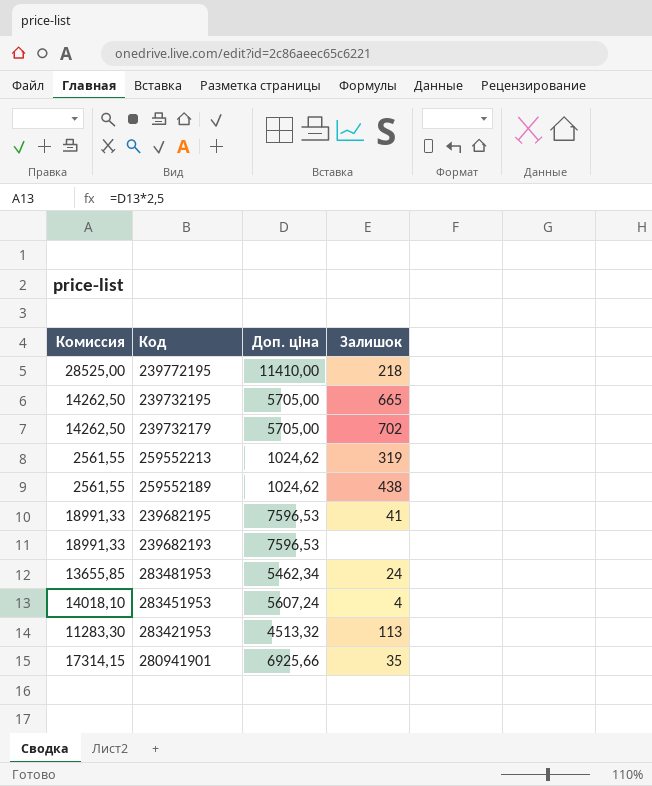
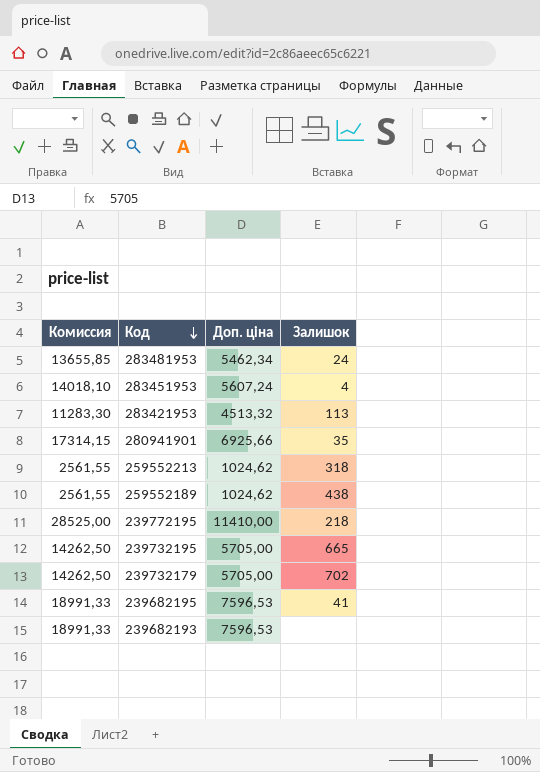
row order: none -> Код descending
259552213 | Залишок: 319 -> 318

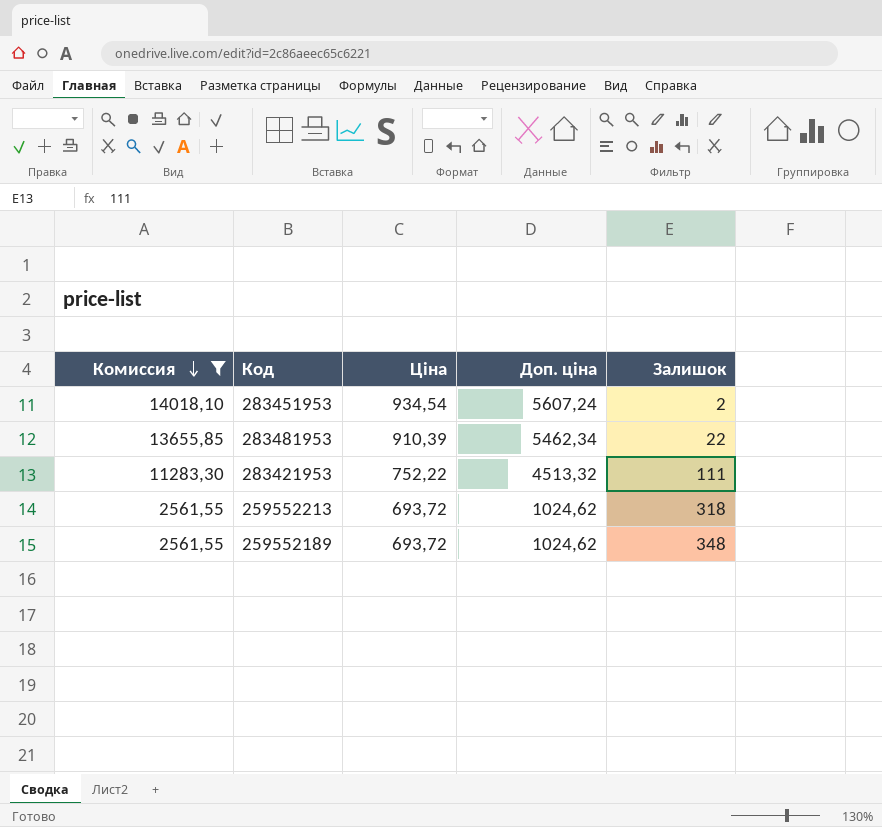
filter: none -> Комиссия <= 14018,10
row order: Код descending -> Комиссия descending
column Ціна | position: none -> 3
283451953 | Залишок: 4 -> 2
283481953 | Залишок: 24 -> 22
283421953 | Залишок: 113 -> 111
259552189 | Залишок: 438 -> 348

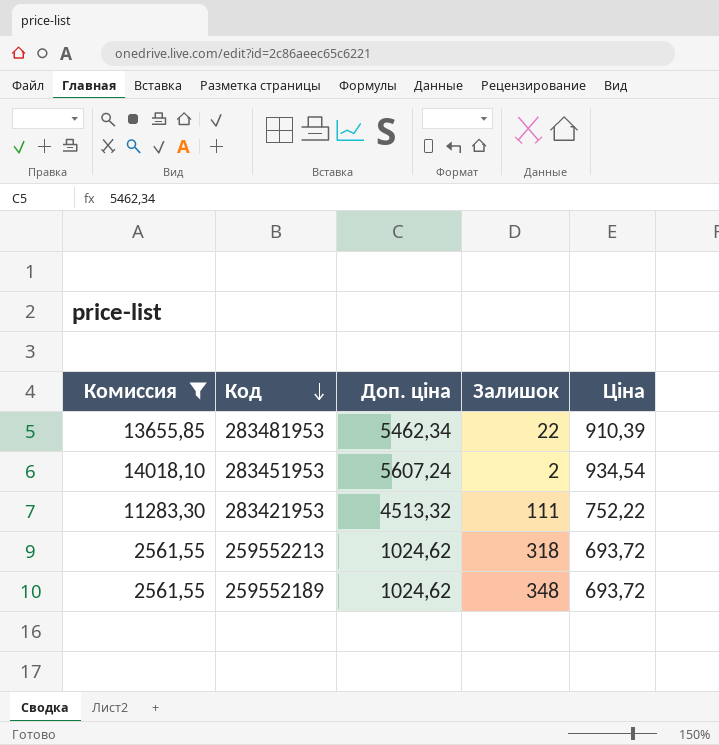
row order: Комиссия descending -> Код descending
column Ціна | position: 3 -> 5

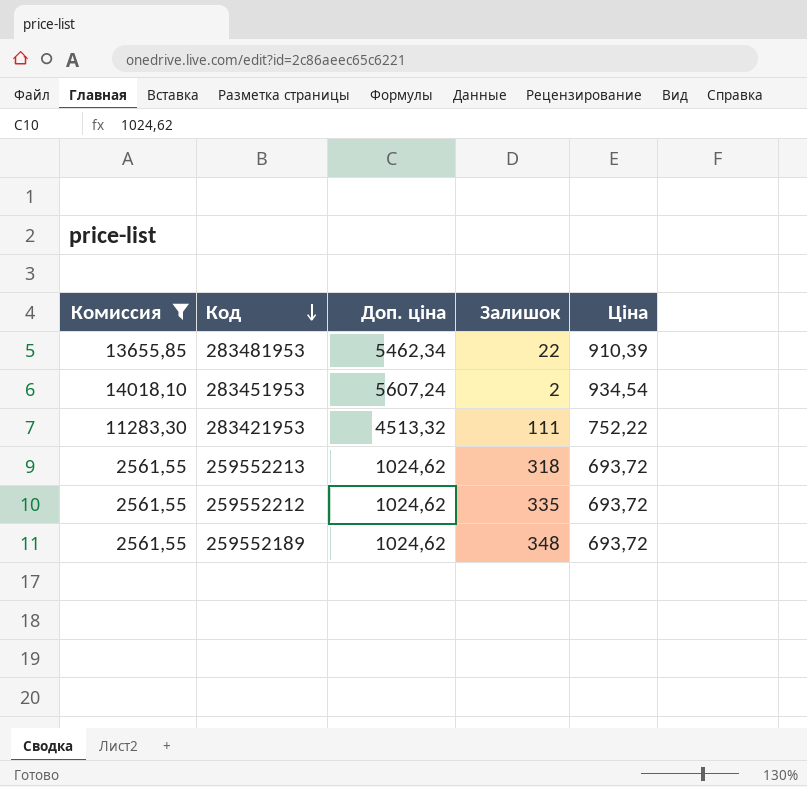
row 259552212: none -> 2561,55 | 1024,62 | 335 | 693,72

